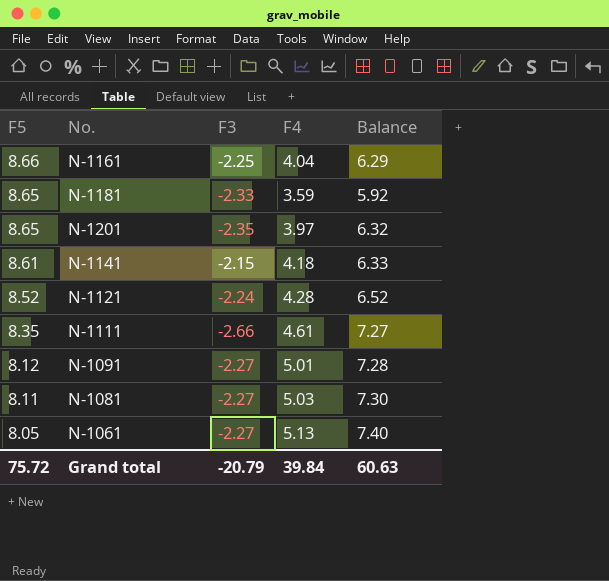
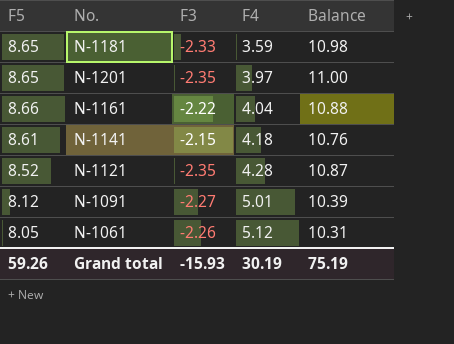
row order: F5 descending -> F4 ascending
column Balance | formula: [F4] - [F3] -> [F5] - [F3]
row N-1111: 8.35 | -2.66 | 4.61 | 7.27 -> none
row N-1081: 8.11 | -2.27 | 5.03 | 7.30 -> none
N-1161 | F3: -2.25 -> -2.22
N-1121 | F3: -2.24 -> -2.35
N-1061 | F3: -2.27 -> -2.26
N-1061 | F4: 5.13 -> 5.12
Grand total | F5: 75.72 -> 59.26
Grand total | F3: -20.79 -> -15.93
Grand total | F4: 39.84 -> 30.19
Grand total | Balance: 60.63 -> 75.19

